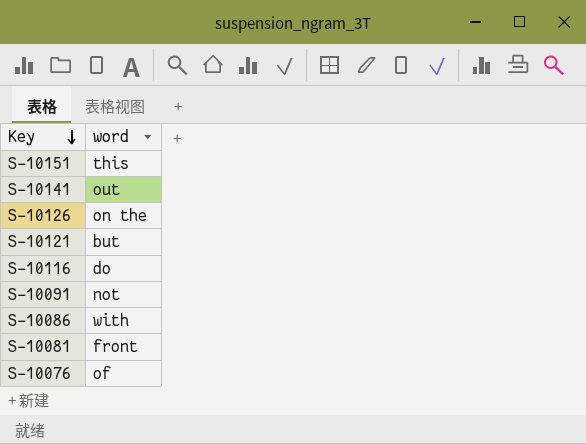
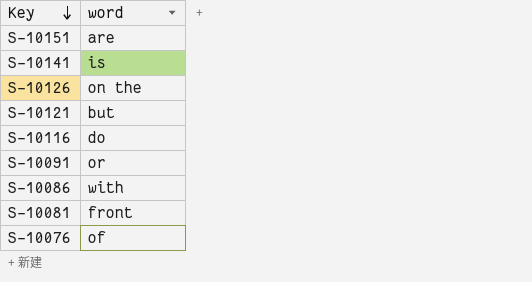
S-10151 | word: this -> are
S-10141 | word: out -> is
S-10091 | word: not -> or

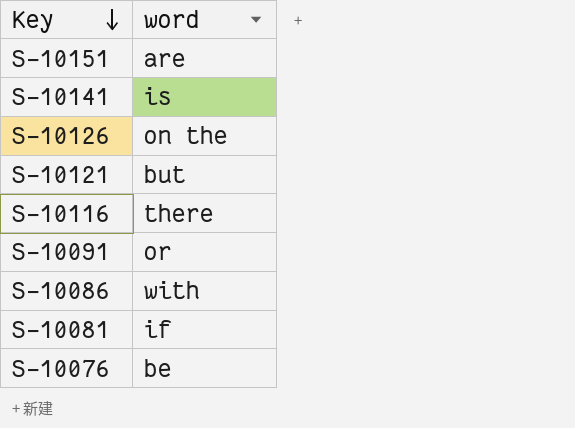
S-10116 | word: do -> there
S-10081 | word: front -> if
S-10076 | word: of -> be

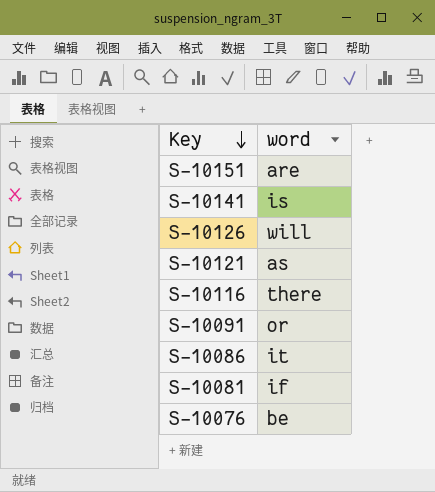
S-10126 | word: on the -> will
S-10121 | word: but -> as
S-10086 | word: with -> it

